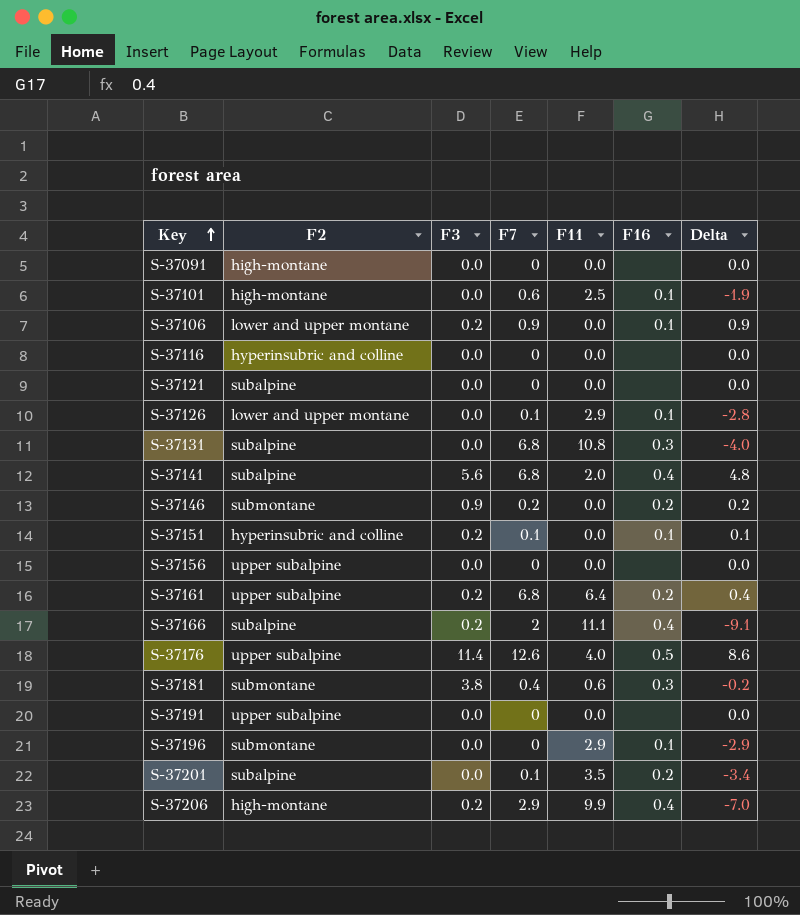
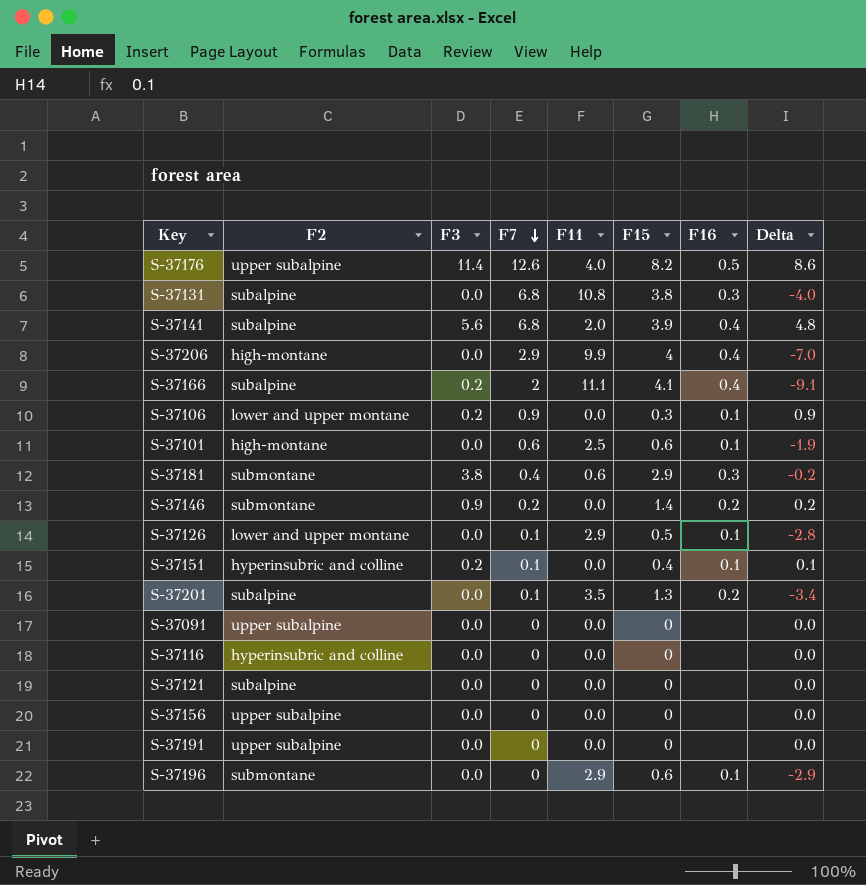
row order: Key ascending -> F7 descending
column F15 | position: none -> 6
row S-37161: upper subalpine | 0.2 | 6.8 | 6.4 | 0.2 | 0.4 -> none
S-37206 | F3: 0.2 -> 0.0
S-37091 | F2: high-montane -> upper subalpine

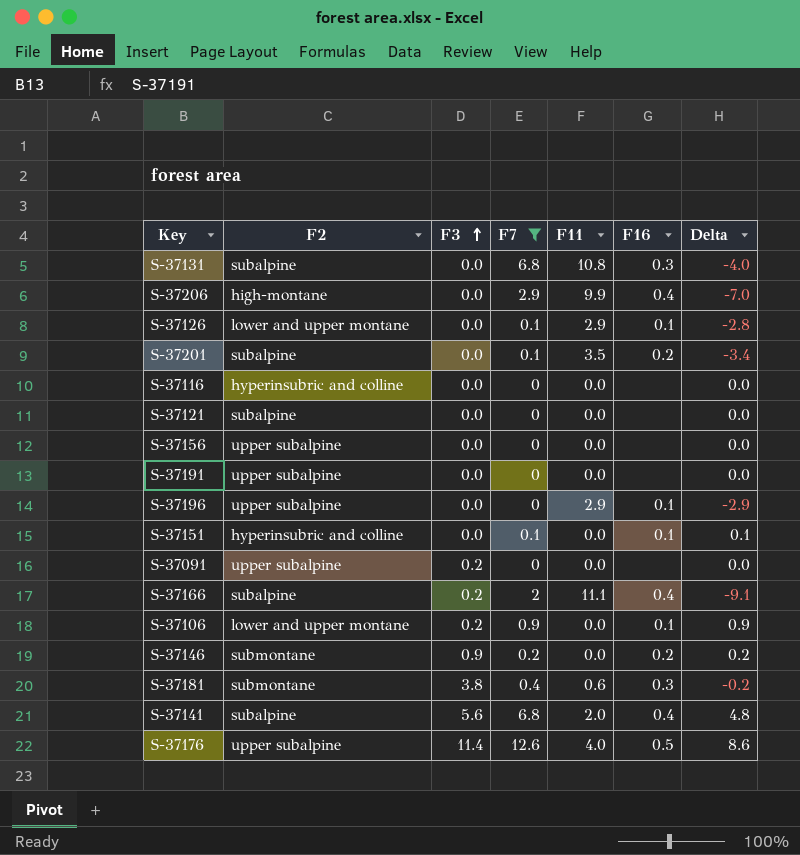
filter: none -> F7 != 0.6
row order: F7 descending -> F3 ascending
column F15 | position: 6 -> none
S-37196 | F2: submontane -> upper subalpine
S-37151 | F3: 0.2 -> 0.0
S-37091 | F3: 0.0 -> 0.2

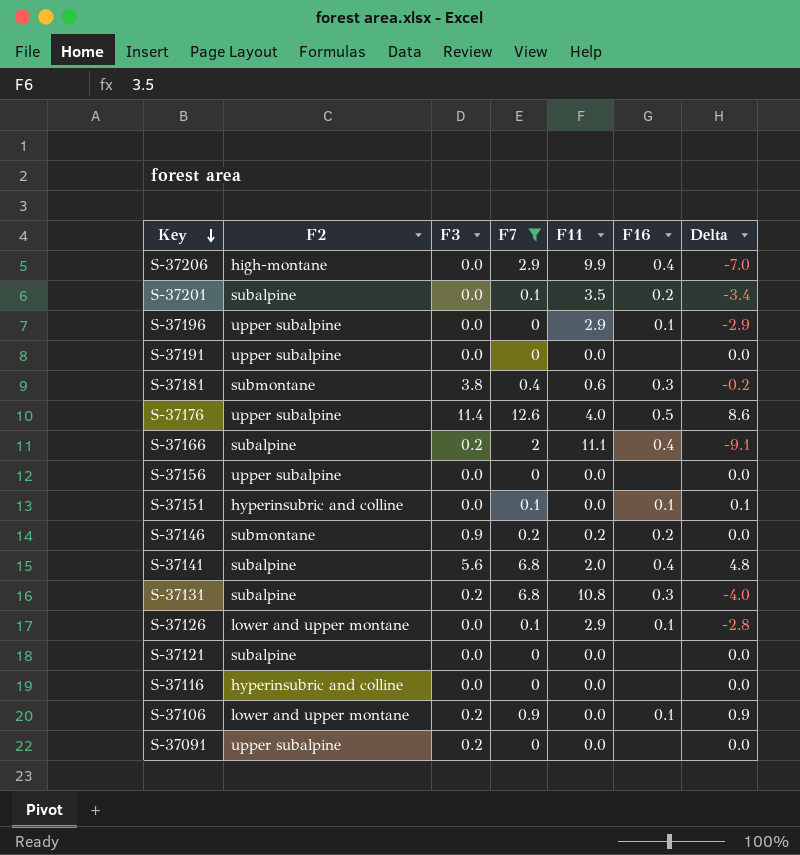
row order: F3 ascending -> Key descending
S-37146 | F11: 0.0 -> 0.2
S-37146 | Delta: 0.2 -> 0.0
S-37131 | F3: 0.0 -> 0.2

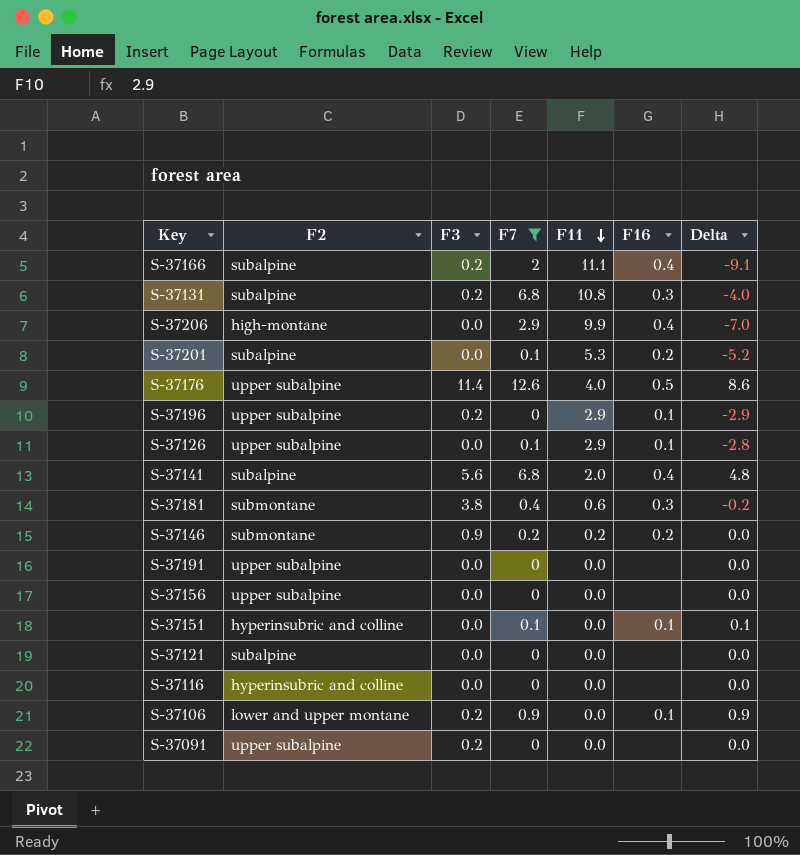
row order: Key descending -> F11 descending
S-37201 | F11: 3.5 -> 5.3
S-37201 | Delta: -3.4 -> -5.2
S-37196 | F3: 0.0 -> 0.2
S-37126 | F2: lower and upper montane -> upper subalpine

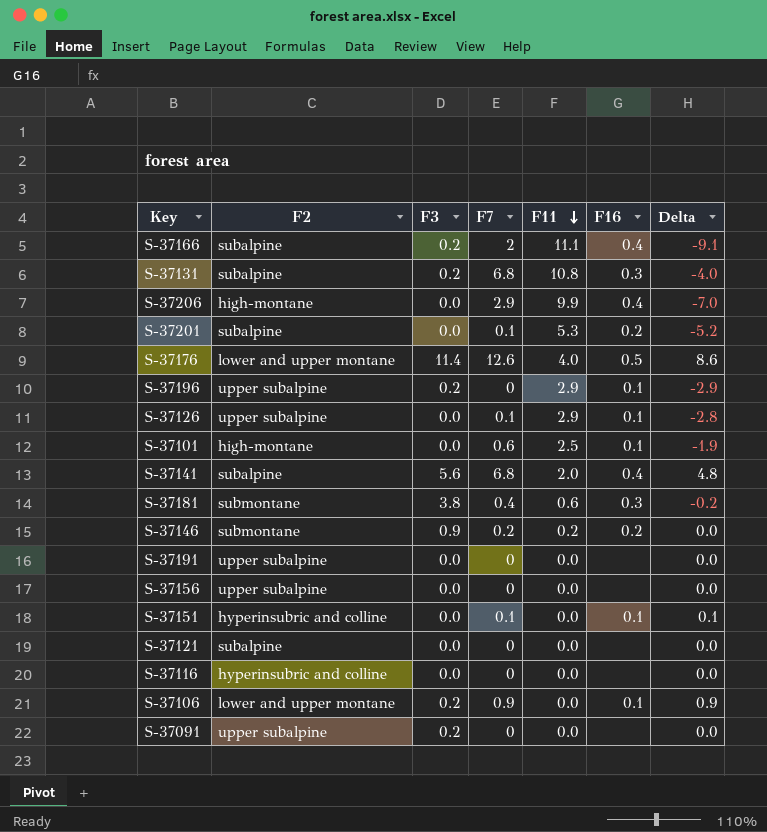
filter: F7 != 0.6 -> none
S-37176 | F2: upper subalpine -> lower and upper montane

